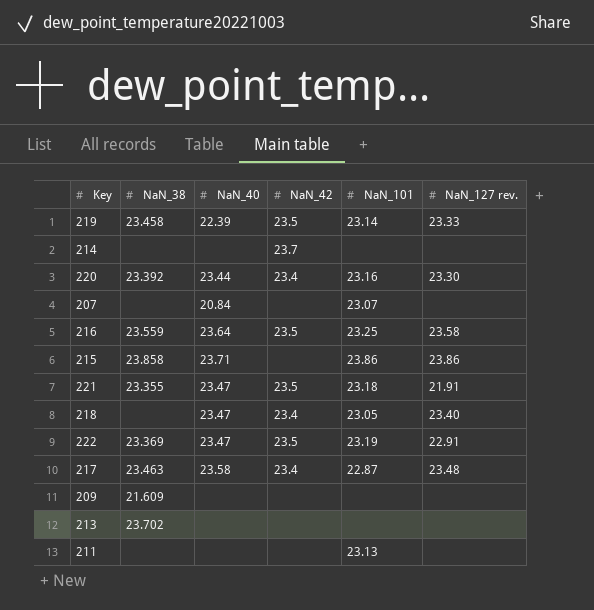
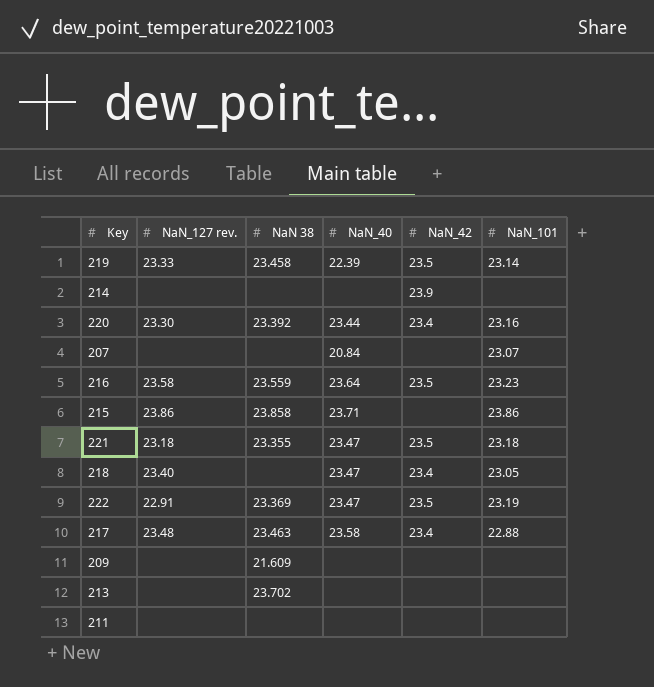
column NaN_127 rev. | position: 6 -> 2
column name: NaN_38 -> NaN 38
214 | NaN_42: 23.7 -> 23.9
216 | NaN_101: 23.25 -> 23.23
221 | NaN_127 rev.: 21.91 -> 23.18
217 | NaN_101: 22.87 -> 22.88
211 | NaN_101: 23.13 -> none

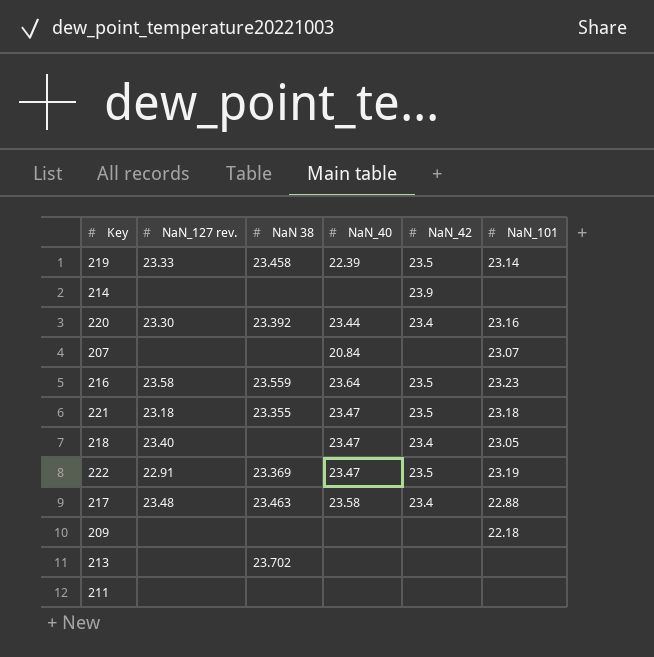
row 215: 23.86 | 23.858 | 23.71 | none | 23.86 -> none
209 | NaN 38: 21.609 -> none
209 | NaN_101: none -> 22.18

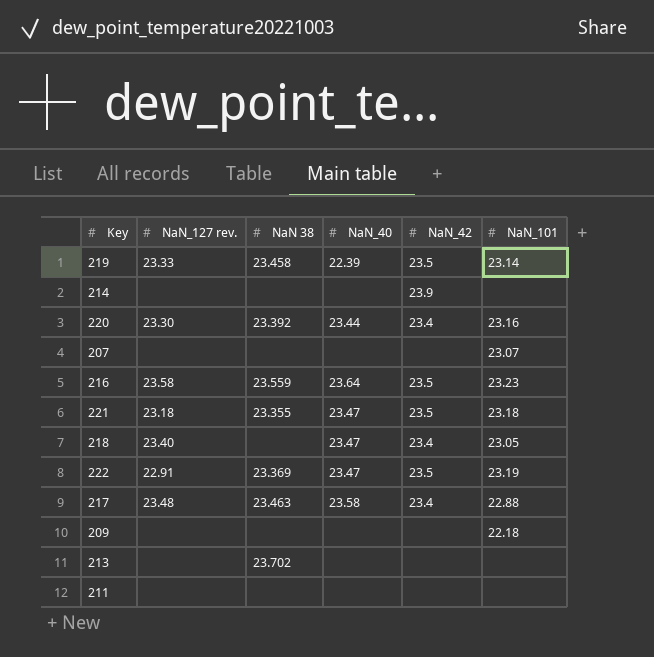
207 | NaN_40: 20.84 -> none

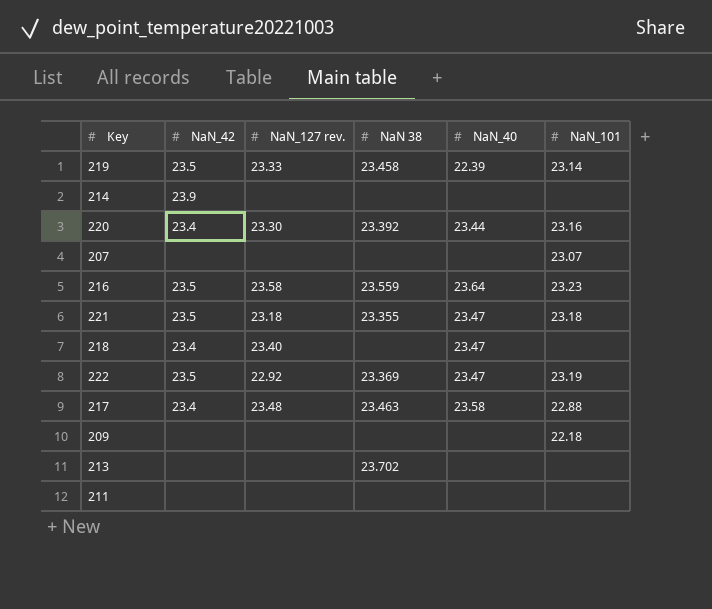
column NaN_42 | position: 5 -> 2
218 | NaN_101: 23.05 -> none
222 | NaN_127 rev.: 22.91 -> 22.92

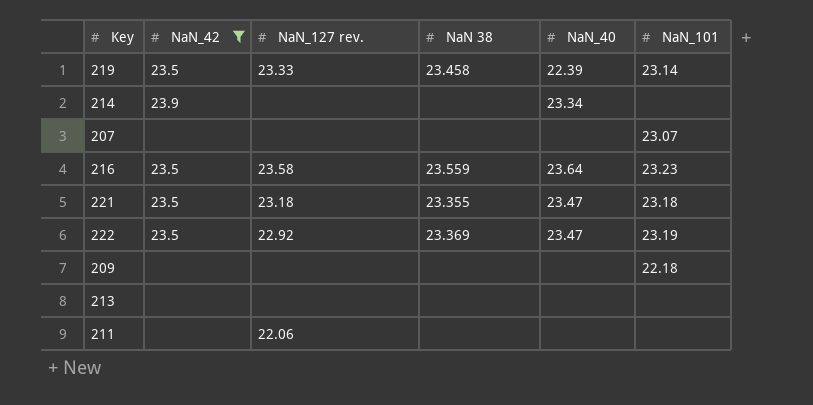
filter: none -> NaN_42 != 23.4
214 | NaN_40: none -> 23.34
213 | NaN 38: 23.702 -> none
211 | NaN_127 rev.: none -> 22.06

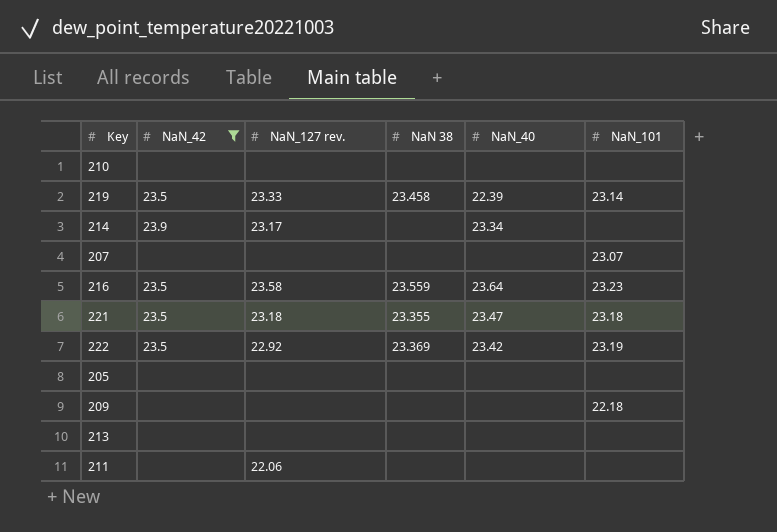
row 210: none -> none | none | none | none | none
214 | NaN_127 rev.: none -> 23.17
222 | NaN_40: 23.47 -> 23.42
row 205: none -> none | none | none | none | none

